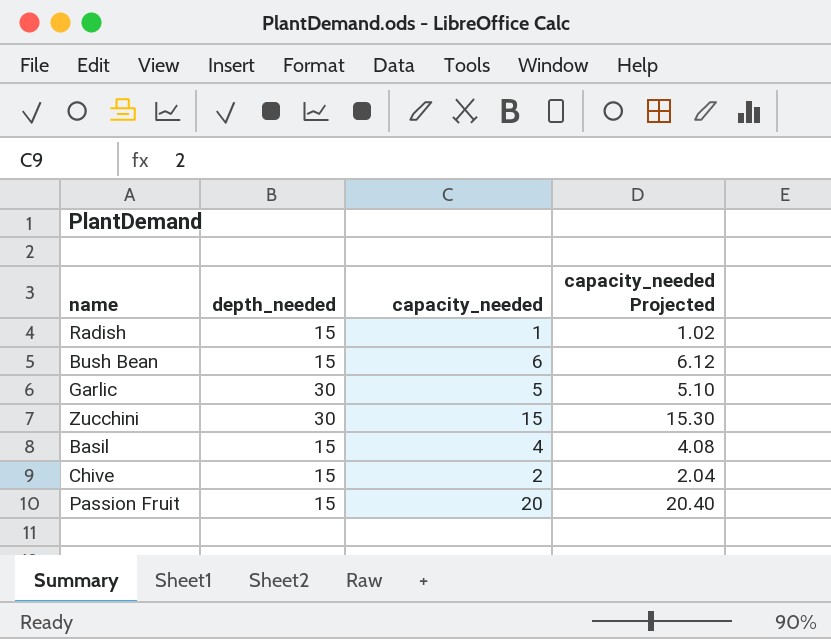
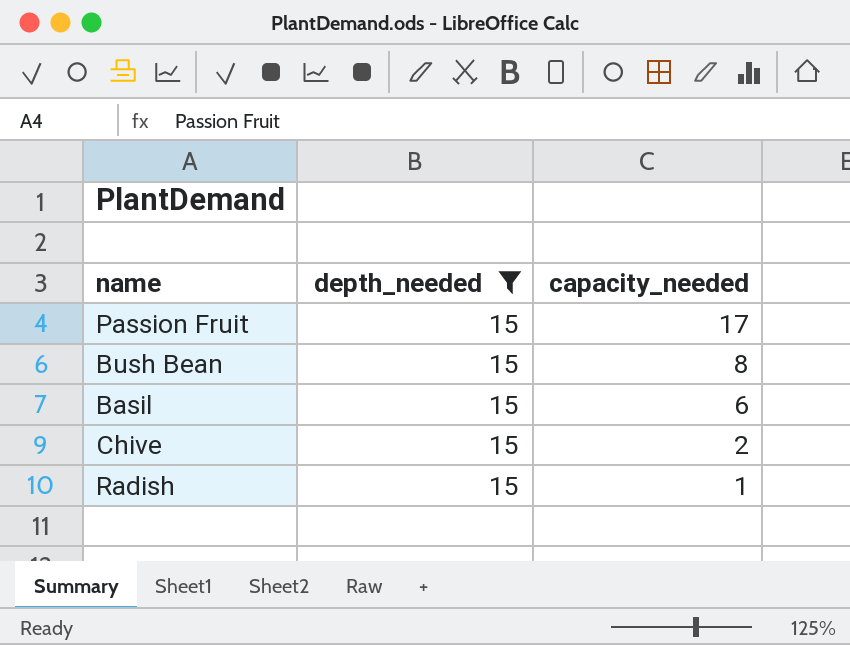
filter: none -> depth_needed = 15
row order: none -> capacity_needed descending
column capacity_needed Projected | formula: [capacity_needed] * 1.02 -> none
Passion Fruit | capacity_needed: 20 -> 17
Bush Bean | capacity_needed: 6 -> 8
Basil | capacity_needed: 4 -> 6

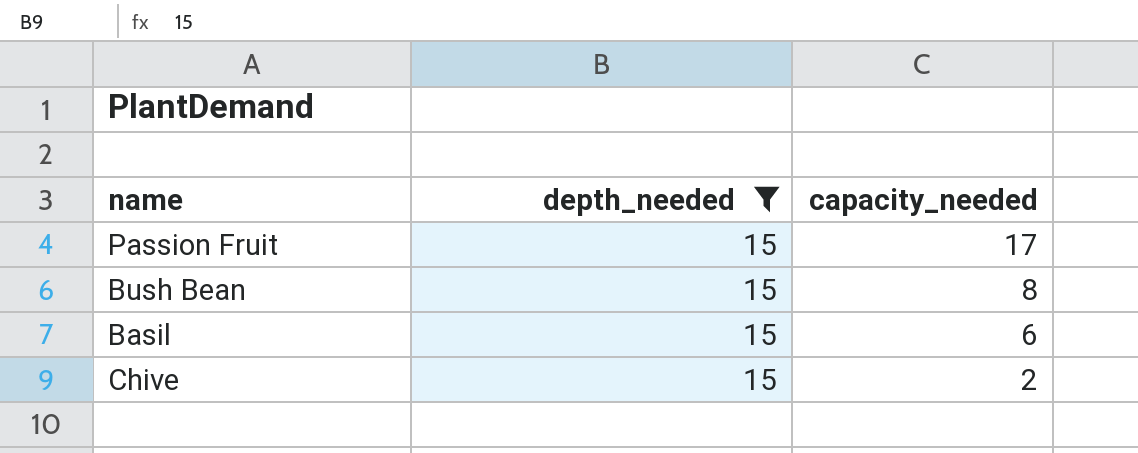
row Radish: 15 | 1 -> none

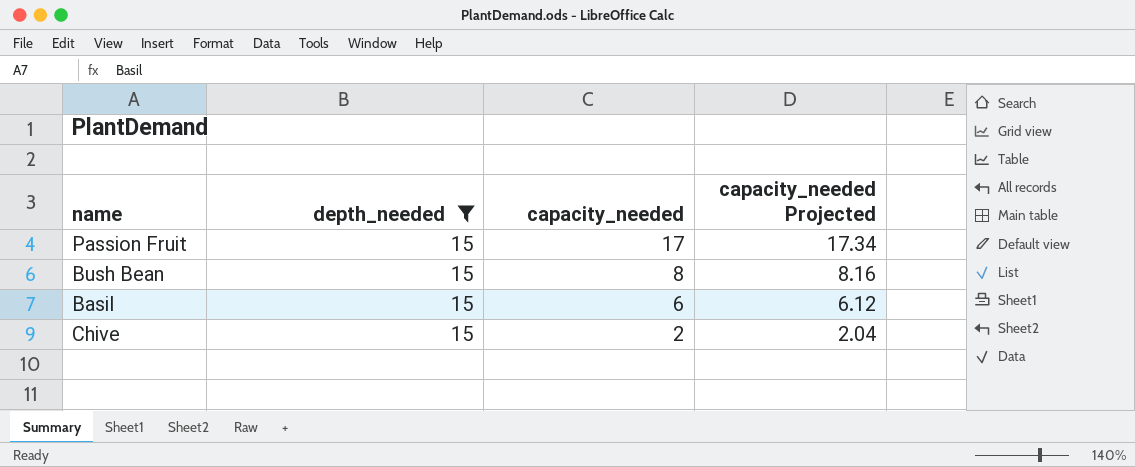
column capacity_needed Projected | formula: none -> [capacity_needed] * 1.02

